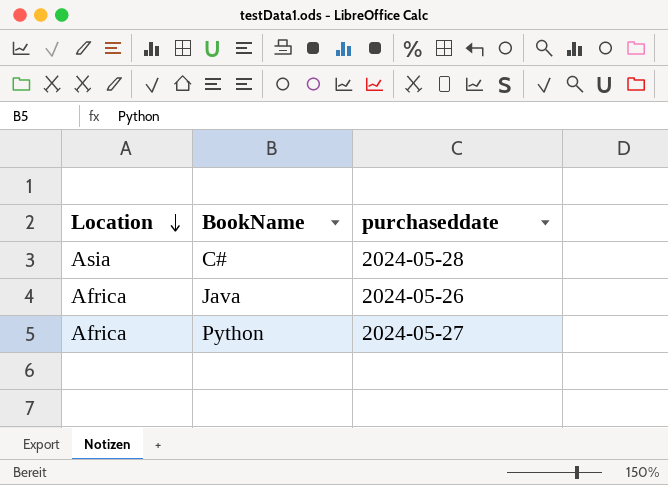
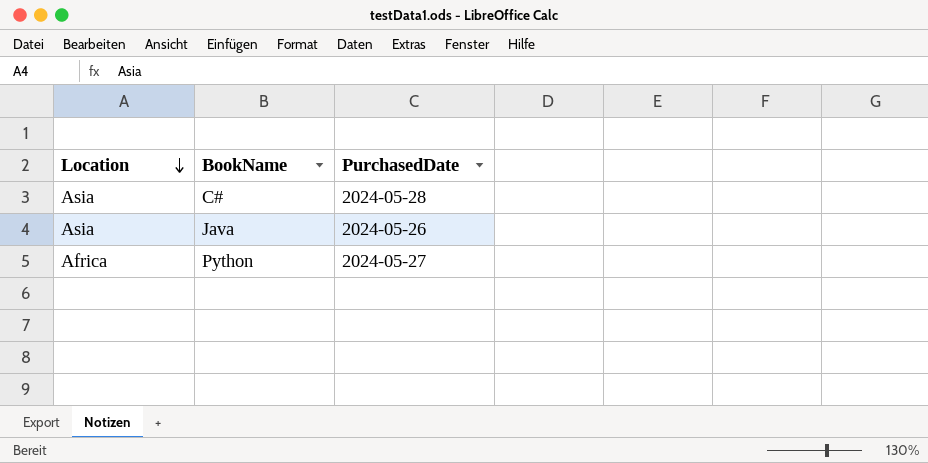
column name: purchaseddate -> PurchasedDate
Java | Location: Africa -> Asia

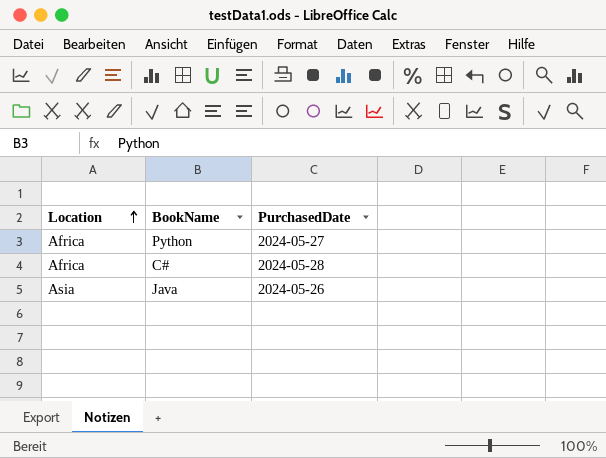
row order: Location descending -> Location ascending
C# | Location: Asia -> Africa

